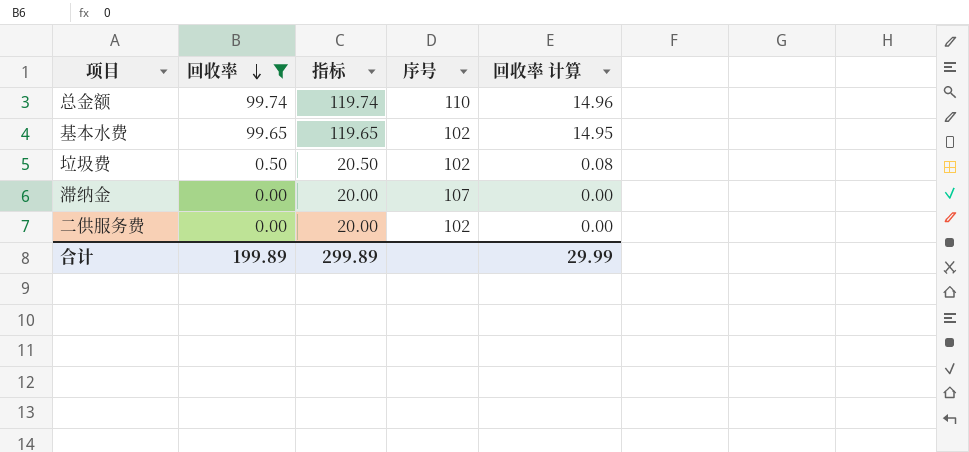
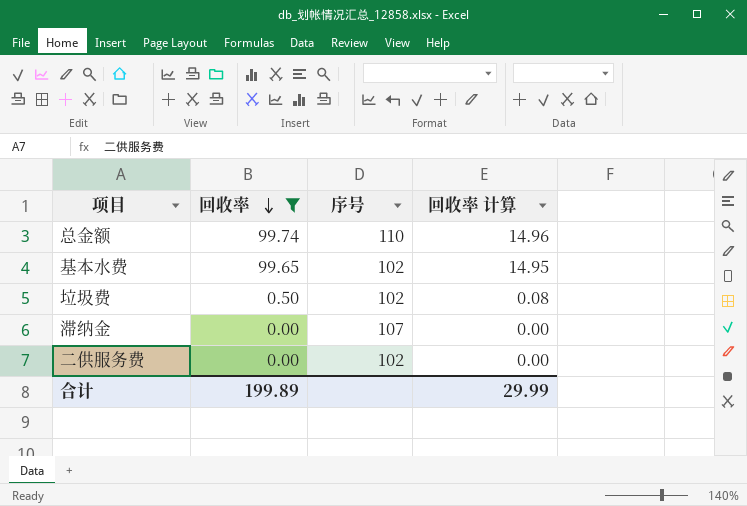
column 指标 | formula: [回收率] + 20 -> none

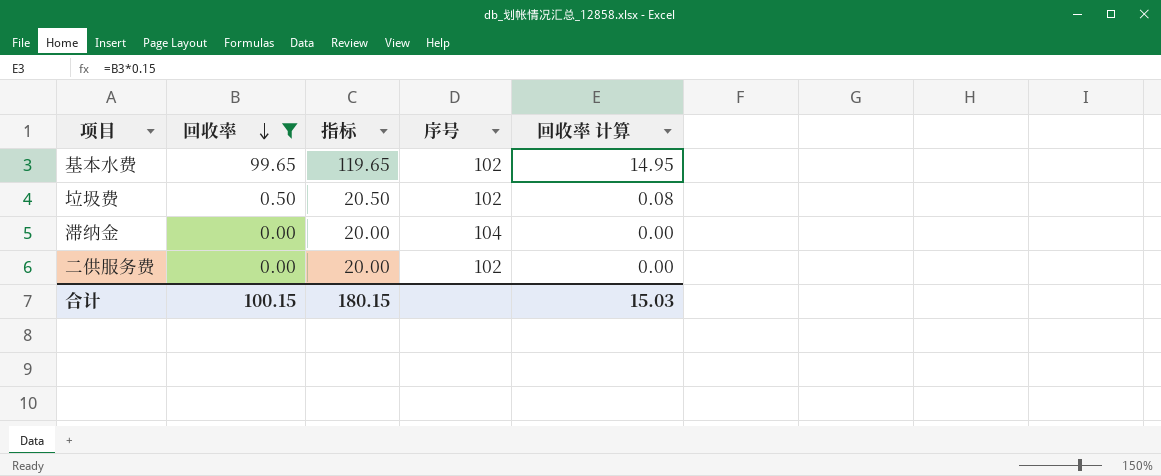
column 指标 | formula: none -> [回收率] + 20
row 总金额: 99.74 | 110 | 14.96 -> none
滞纳金 | 序号: 107 -> 104
合计 | 回收率: 199.89 -> 100.15
合计 | 回收率 计算: 29.99 -> 15.03

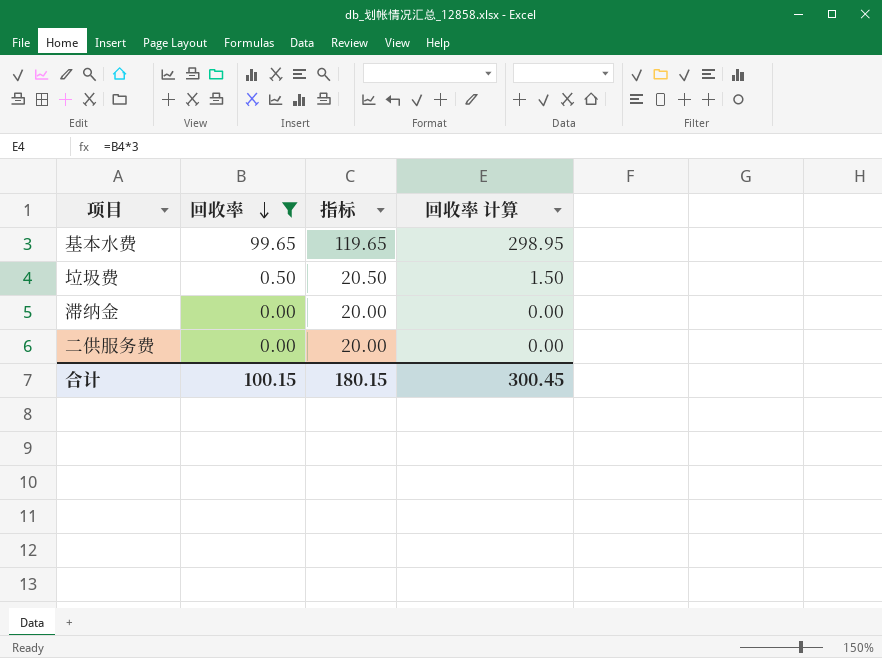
column 序号 | position: 4 -> none
column 回收率 计算 | formula: [回收率] * 0.15 -> [回收率] * 3
合计 | 回收率 计算: 15.03 -> 300.45

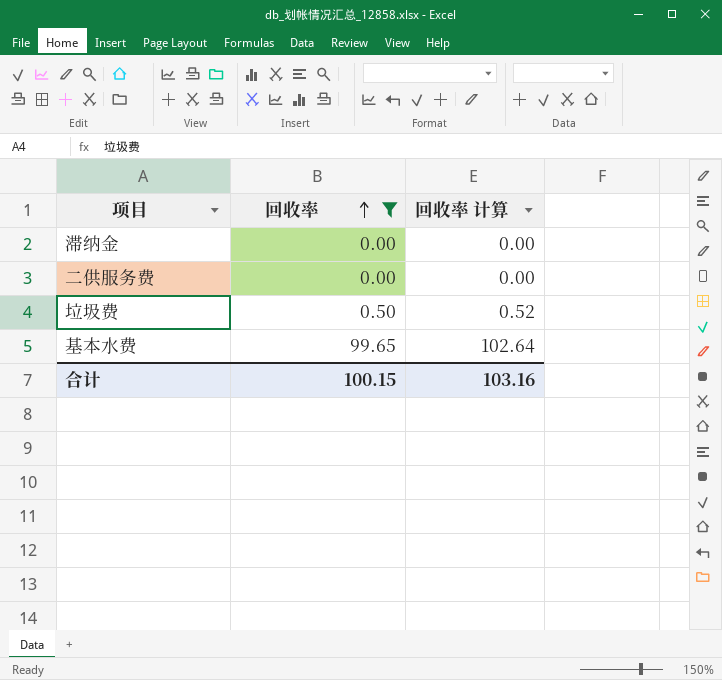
row order: 回收率 descending -> 回收率 ascending
column 指标 | formula: [回收率] + 20 -> none
column 回收率 计算 | formula: [回收率] * 3 -> [回收率] * 1.03
合计 | 回收率 计算: 300.45 -> 103.16

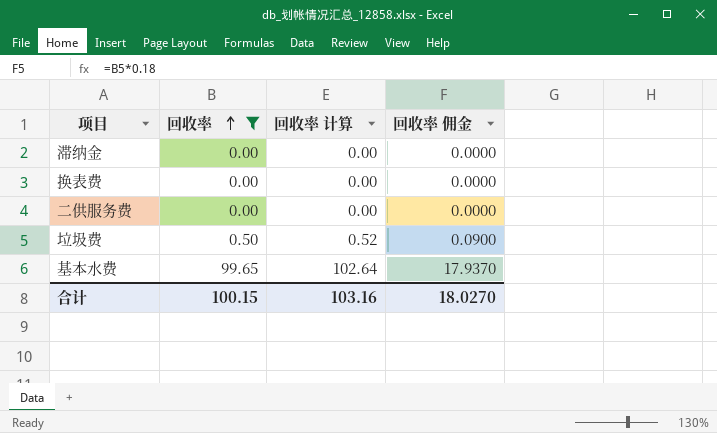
column 回收率 佣金 | formula: none -> [回收率] * 0.18
row 换表费: none -> 0.00 | 0.00 | 0.0000

